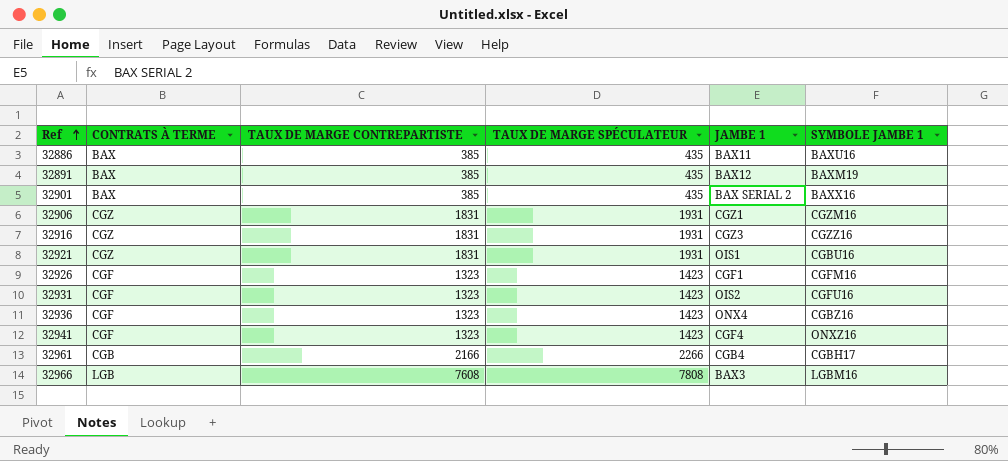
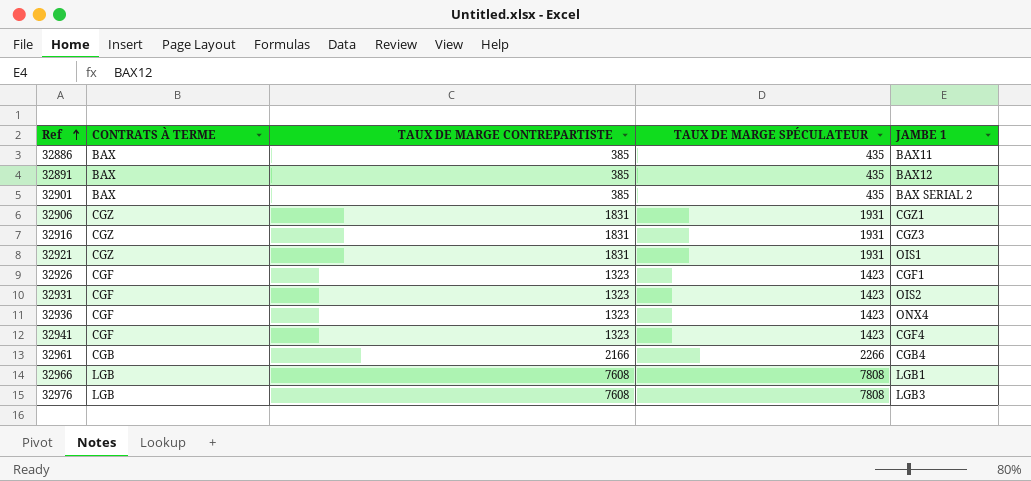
column SYMBOLE JAMBE 1 | position: 6 -> none
32966 | JAMBE 1: BAX3 -> LGB1
row 32976: none -> LGB | 7608 | 7808 | LGB3

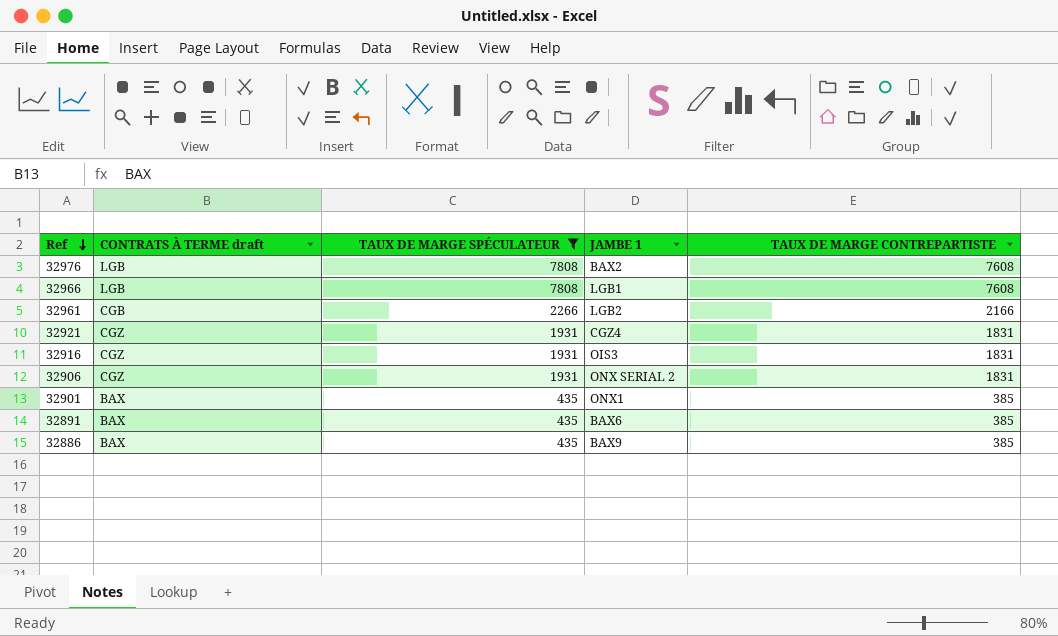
filter: none -> TAUX DE MARGE SPÉCULATEUR != 1423
row order: Ref ascending -> Ref descending
column name: CONTRATS À TERME -> CONTRATS À TERME draft
column TAUX DE MARGE CONTREPARTISTE | position: 3 -> 5
32976 | JAMBE 1: LGB3 -> BAX2
32961 | JAMBE 1: CGB4 -> LGB2
32921 | JAMBE 1: OIS1 -> CGZ4
32916 | JAMBE 1: CGZ3 -> OIS3
32906 | JAMBE 1: CGZ1 -> ONX SERIAL 2
32901 | JAMBE 1: BAX SERIAL 2 -> ONX1
32891 | JAMBE 1: BAX12 -> BAX6
32886 | JAMBE 1: BAX11 -> BAX9

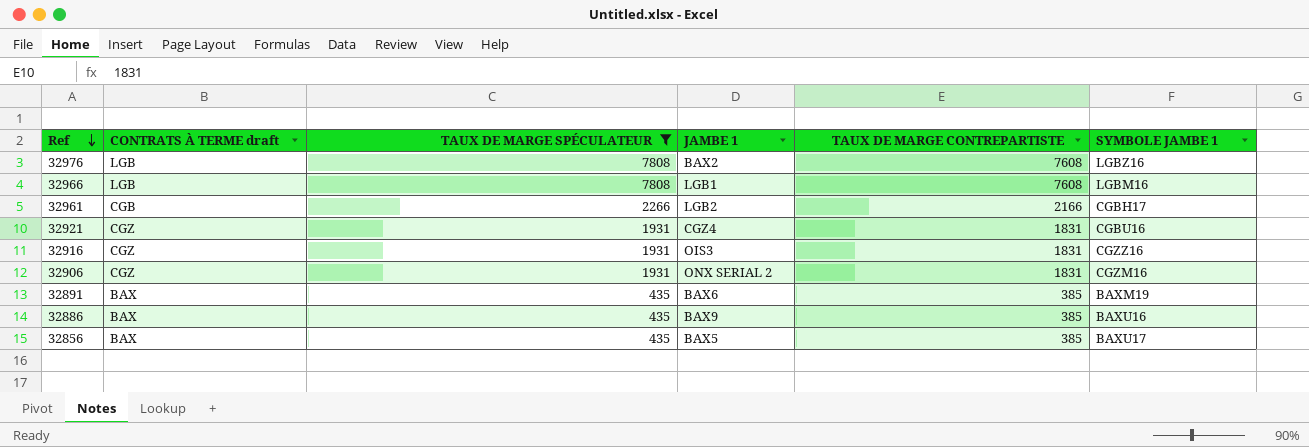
column SYMBOLE JAMBE 1 | position: none -> 6
row 32901: BAX | 435 | ONX1 | 385 -> none
row 32856: none -> BAX | 435 | BAX5 | 385 | BAXU17

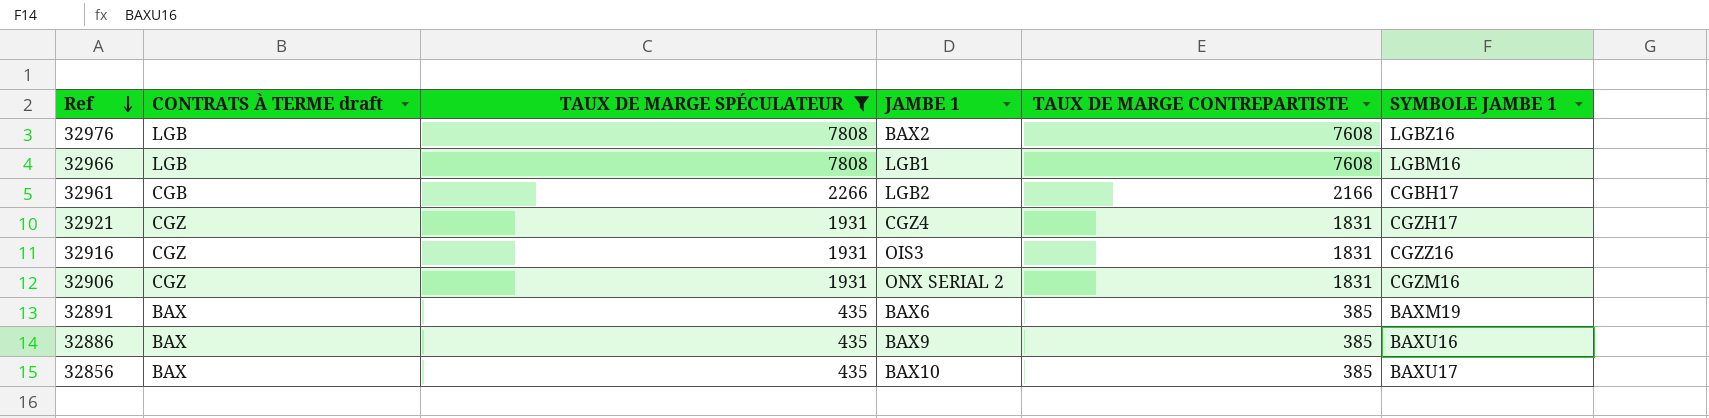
32921 | SYMBOLE JAMBE 1: CGBU16 -> CGZH17
32856 | JAMBE 1: BAX5 -> BAX10

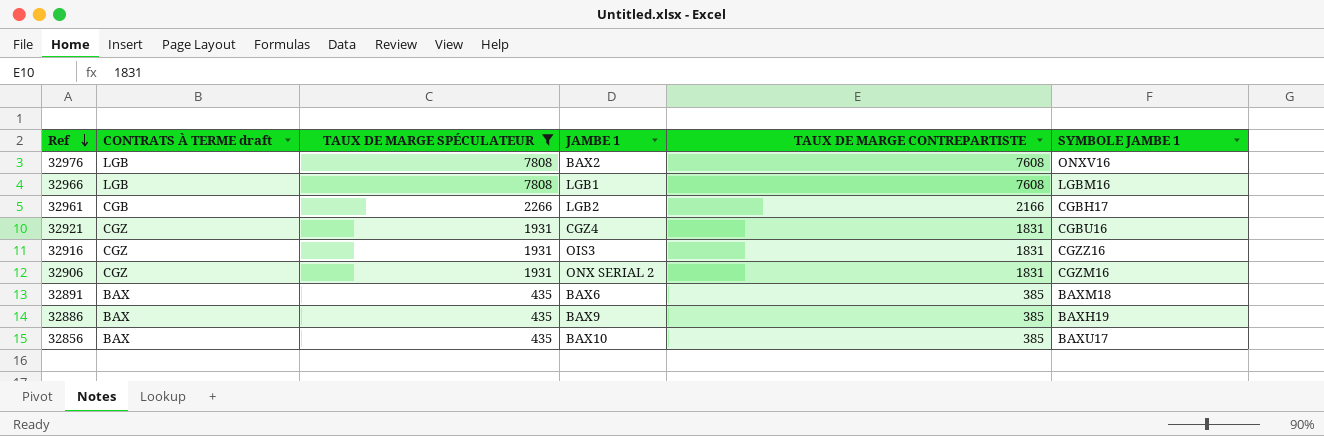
32976 | SYMBOLE JAMBE 1: LGBZ16 -> ONXV16
32921 | SYMBOLE JAMBE 1: CGZH17 -> CGBU16
32891 | SYMBOLE JAMBE 1: BAXM19 -> BAXM18
32886 | SYMBOLE JAMBE 1: BAXU16 -> BAXH19

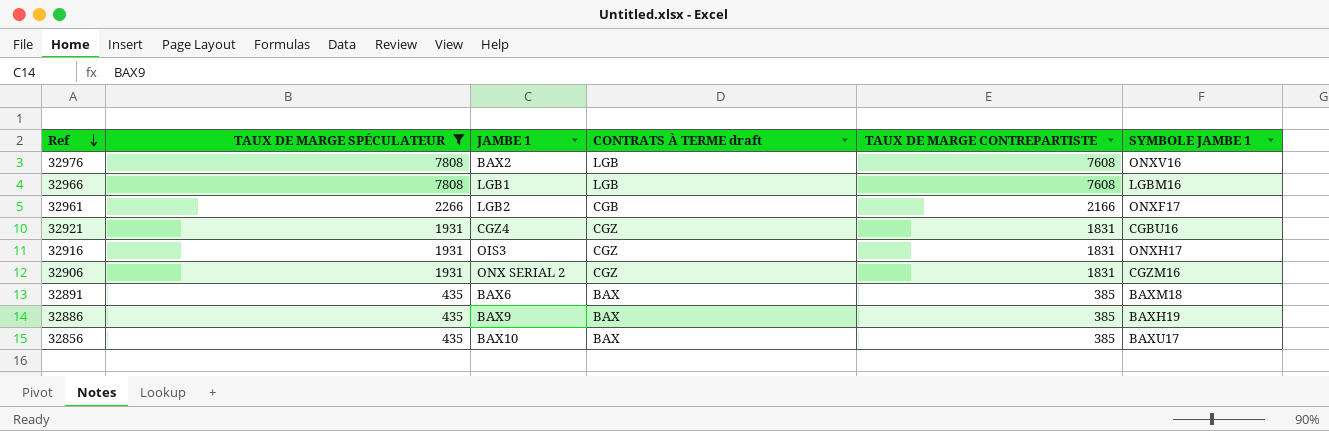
column CONTRATS À TERME draft | position: 2 -> 4
32961 | SYMBOLE JAMBE 1: CGBH17 -> ONXF17
32916 | SYMBOLE JAMBE 1: CGZZ16 -> ONXH17

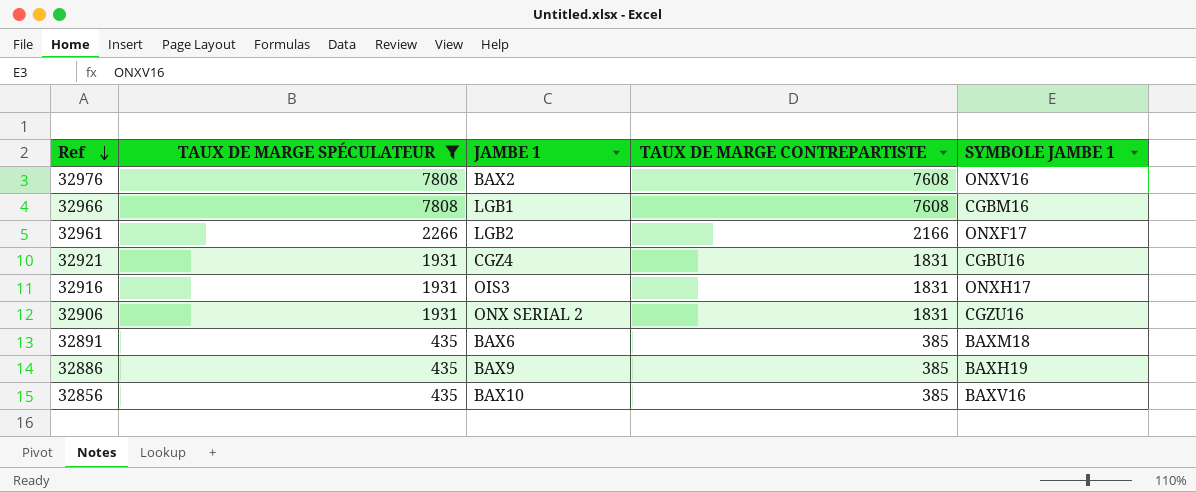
column CONTRATS À TERME draft | position: 4 -> none
32966 | SYMBOLE JAMBE 1: LGBM16 -> CGBM16
32906 | SYMBOLE JAMBE 1: CGZM16 -> CGZU16
32856 | SYMBOLE JAMBE 1: BAXU17 -> BAXV16

